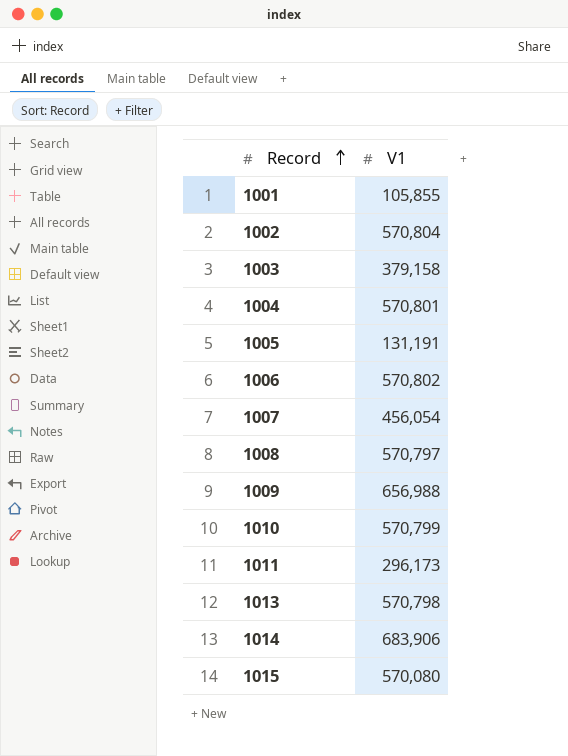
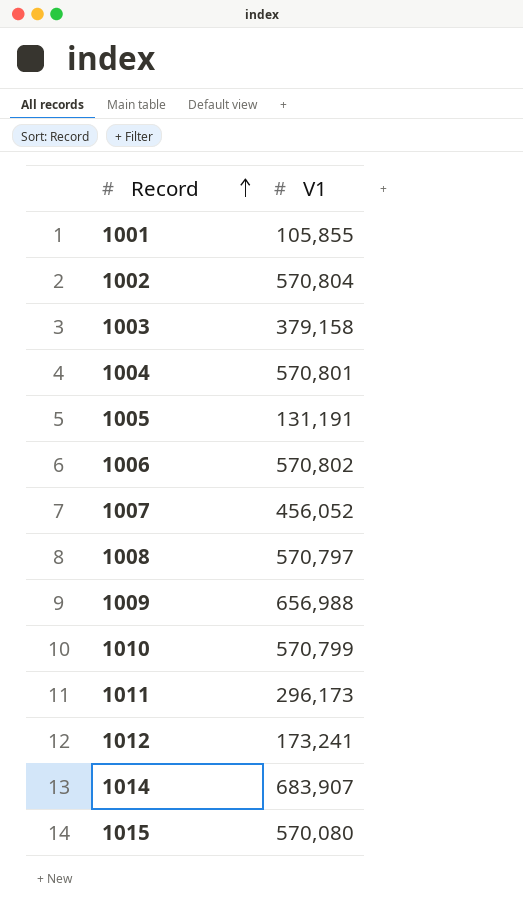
row 1013: 570,798 -> none
1007 | V1: 456,054 -> 456,052
row 1012: none -> 173,241
1014 | V1: 683,906 -> 683,907

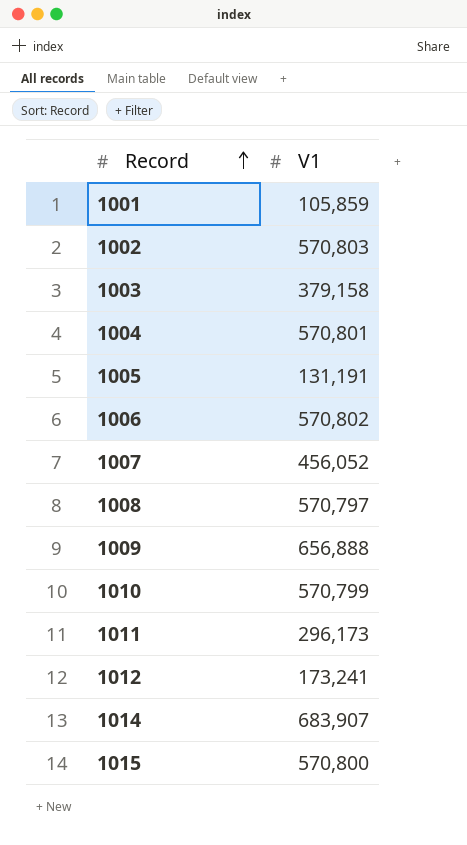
1001 | V1: 105,855 -> 105,859
1002 | V1: 570,804 -> 570,803
1009 | V1: 656,988 -> 656,888
1015 | V1: 570,080 -> 570,800

